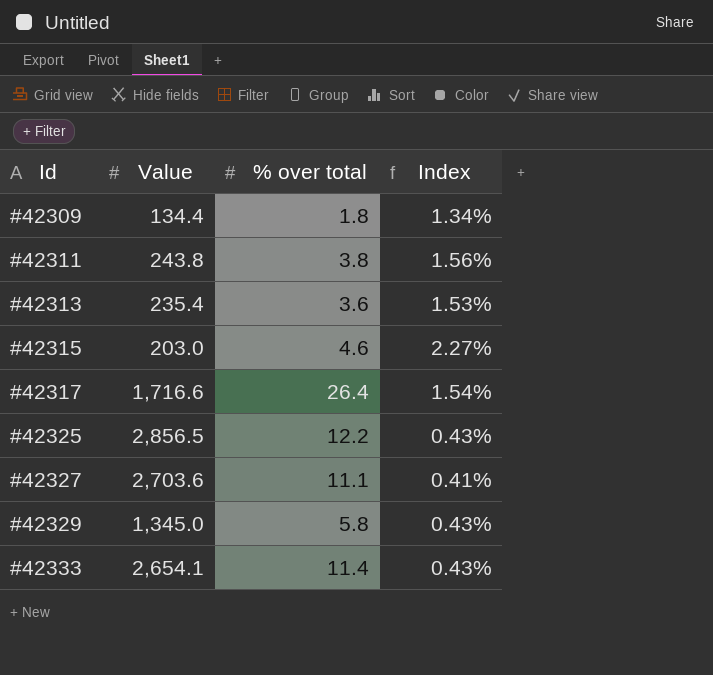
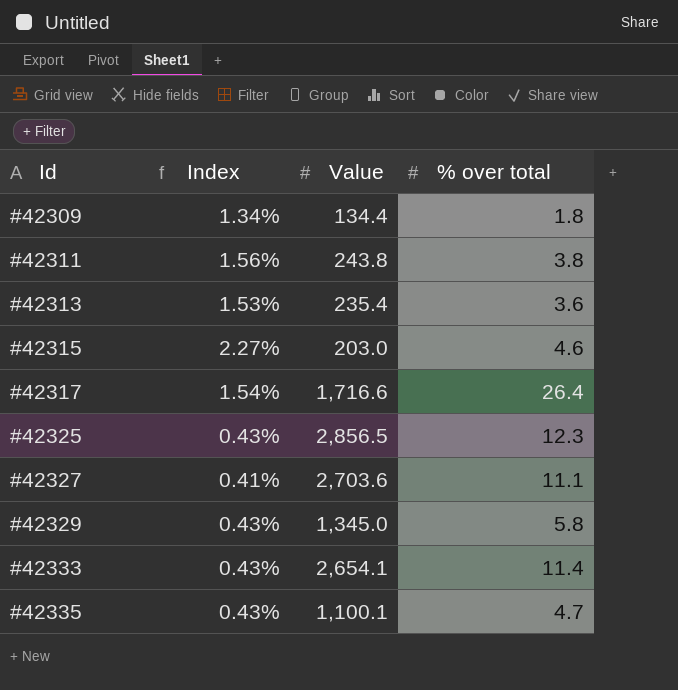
column Index | position: 4 -> 2
#42325 | % over total: 12.2 -> 12.3
row #42335: none -> 0.43% | 1,100.1 | 4.7

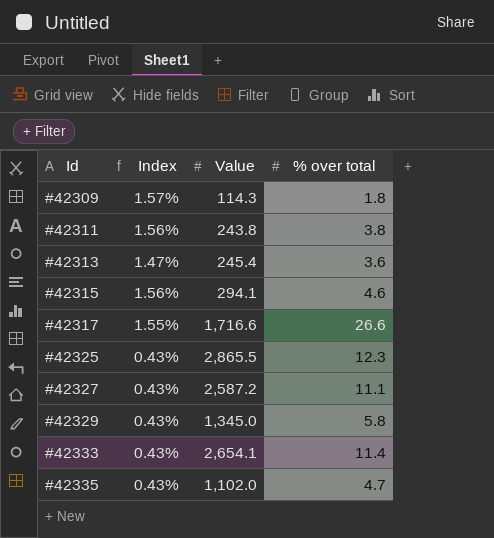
#42309 | Index: 1.34% -> 1.57%
#42309 | Value: 134.4 -> 114.3
#42313 | Index: 1.53% -> 1.47%
#42313 | Value: 235.4 -> 245.4
#42315 | Index: 2.27% -> 1.56%
#42315 | Value: 203.0 -> 294.1
#42317 | Index: 1.54% -> 1.55%
#42317 | % over total: 26.4 -> 26.6
#42325 | Value: 2,856.5 -> 2,865.5
#42327 | Index: 0.41% -> 0.43%
#42327 | Value: 2,703.6 -> 2,587.2
#42335 | Value: 1,100.1 -> 1,102.0

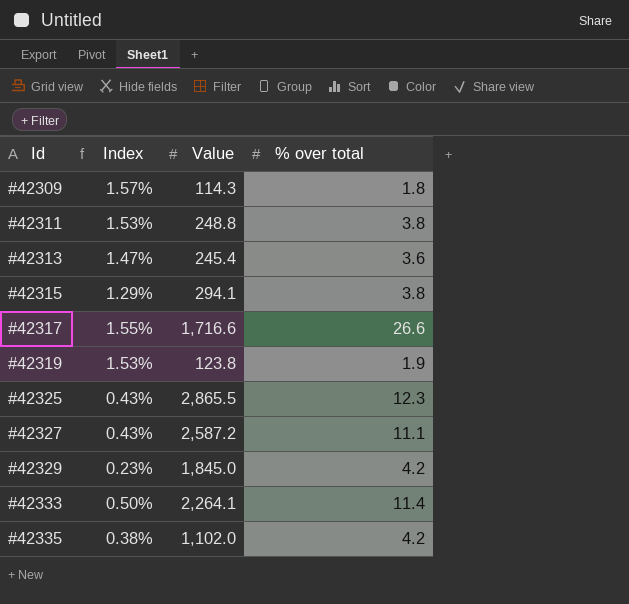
#42311 | Index: 1.56% -> 1.53%
#42311 | Value: 243.8 -> 248.8
#42315 | Index: 1.56% -> 1.29%
#42315 | % over total: 4.6 -> 3.8
row #42319: none -> 1.53% | 123.8 | 1.9
#42329 | Index: 0.43% -> 0.23%
#42329 | Value: 1,345.0 -> 1,845.0
#42329 | % over total: 5.8 -> 4.2
#42333 | Index: 0.43% -> 0.50%
#42333 | Value: 2,654.1 -> 2,264.1
#42335 | Index: 0.43% -> 0.38%
#42335 | % over total: 4.7 -> 4.2

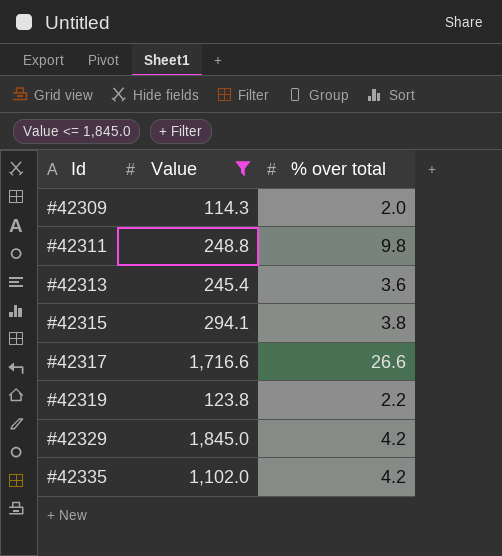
filter: none -> Value <= 1,845.0
column Index | formula: [% over total] / [Value] -> none
#42309 | % over total: 1.8 -> 2.0
#42311 | % over total: 3.8 -> 9.8
#42319 | % over total: 1.9 -> 2.2

